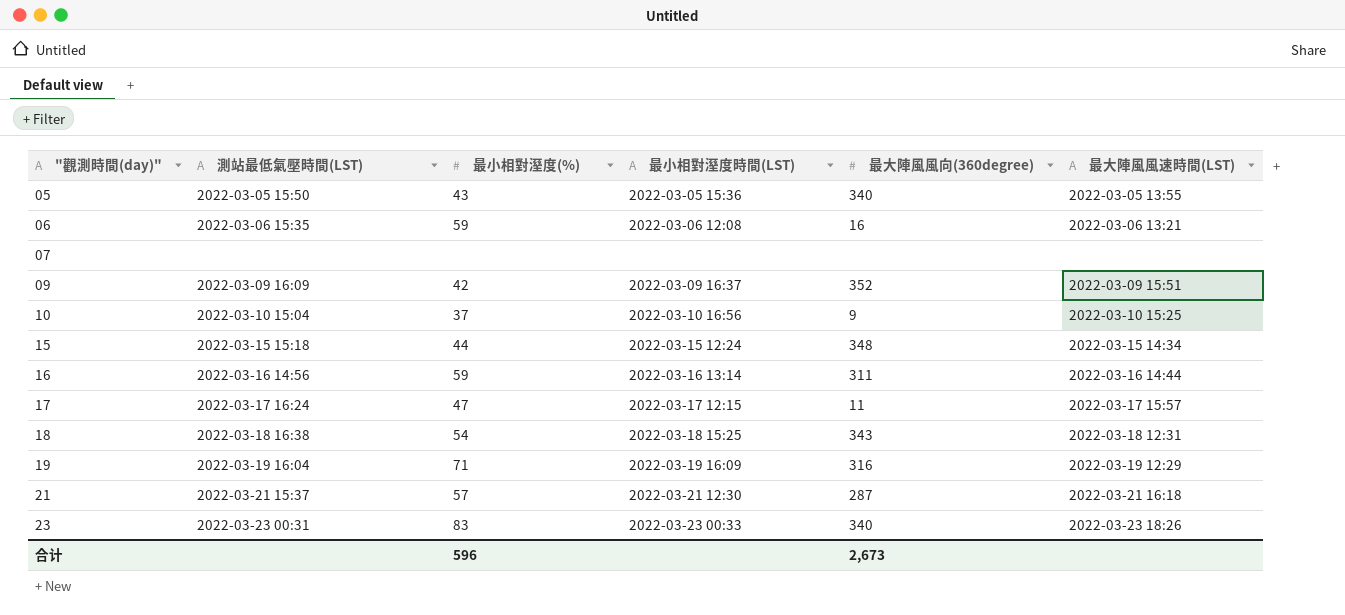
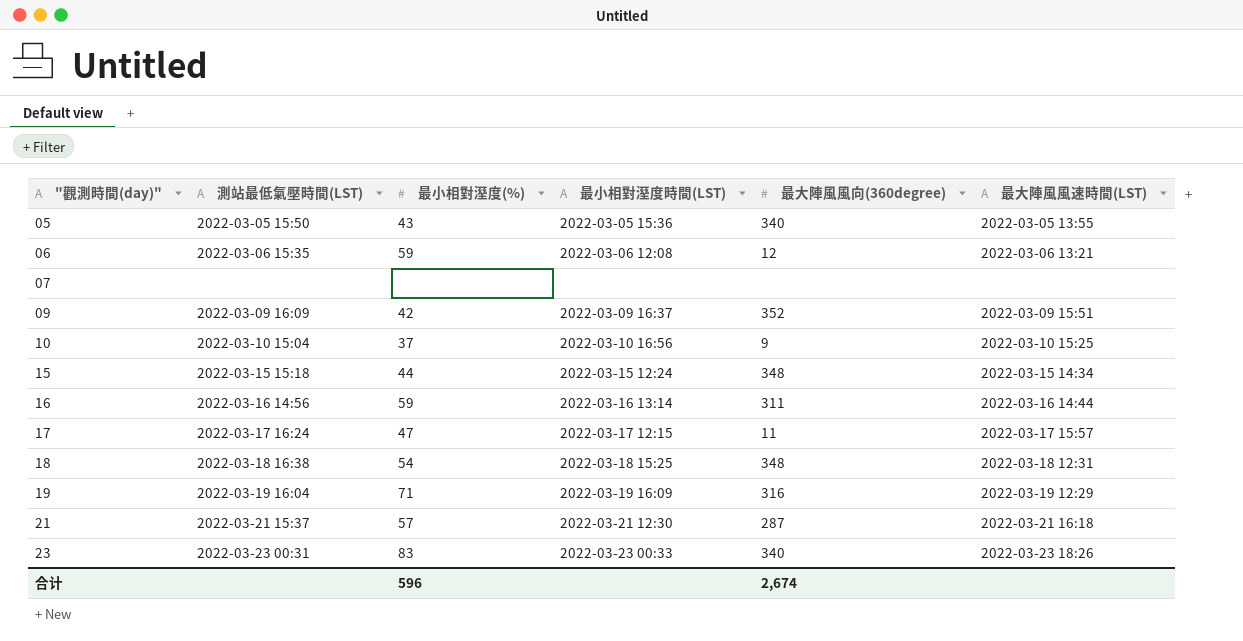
06 | 最大陣風風向(360degree): 16 -> 12
18 | 最大陣風風向(360degree): 343 -> 348
合计 | 最大陣風風向(360degree): 2,673 -> 2,674

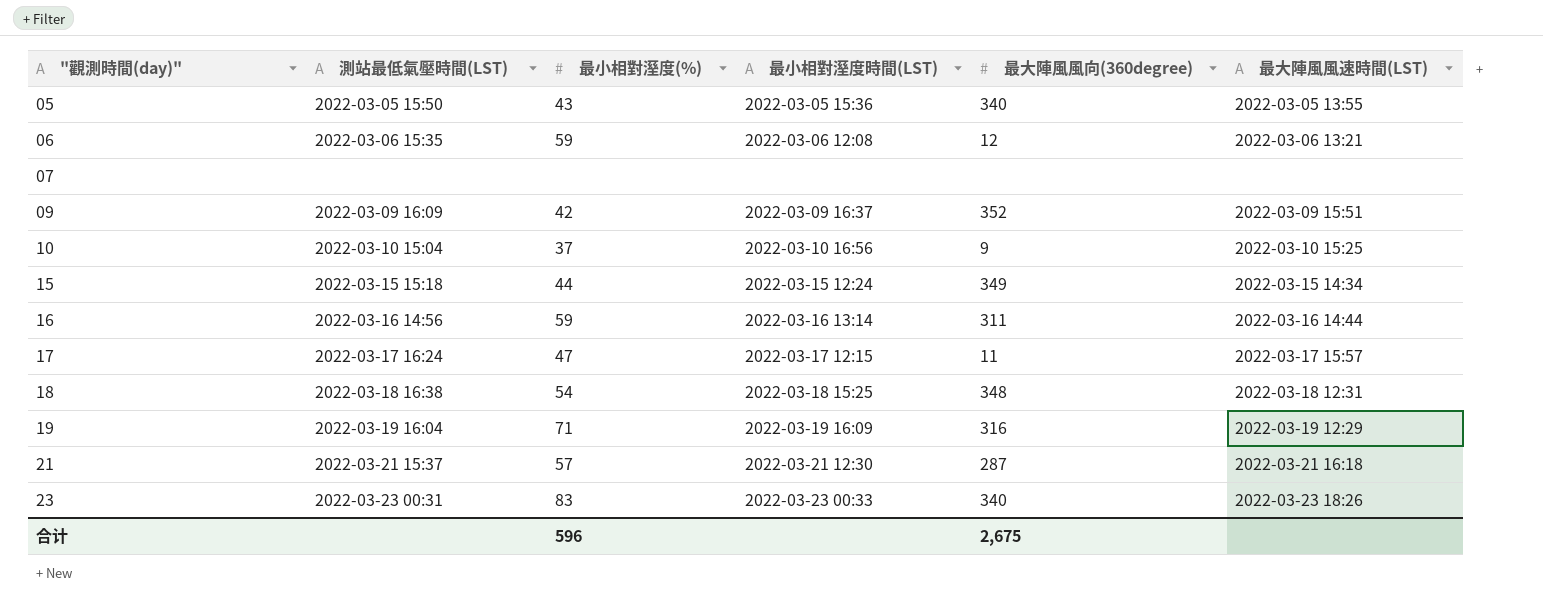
15 | 最大陣風風向(360degree): 348 -> 349
合计 | 最大陣風風向(360degree): 2,674 -> 2,675

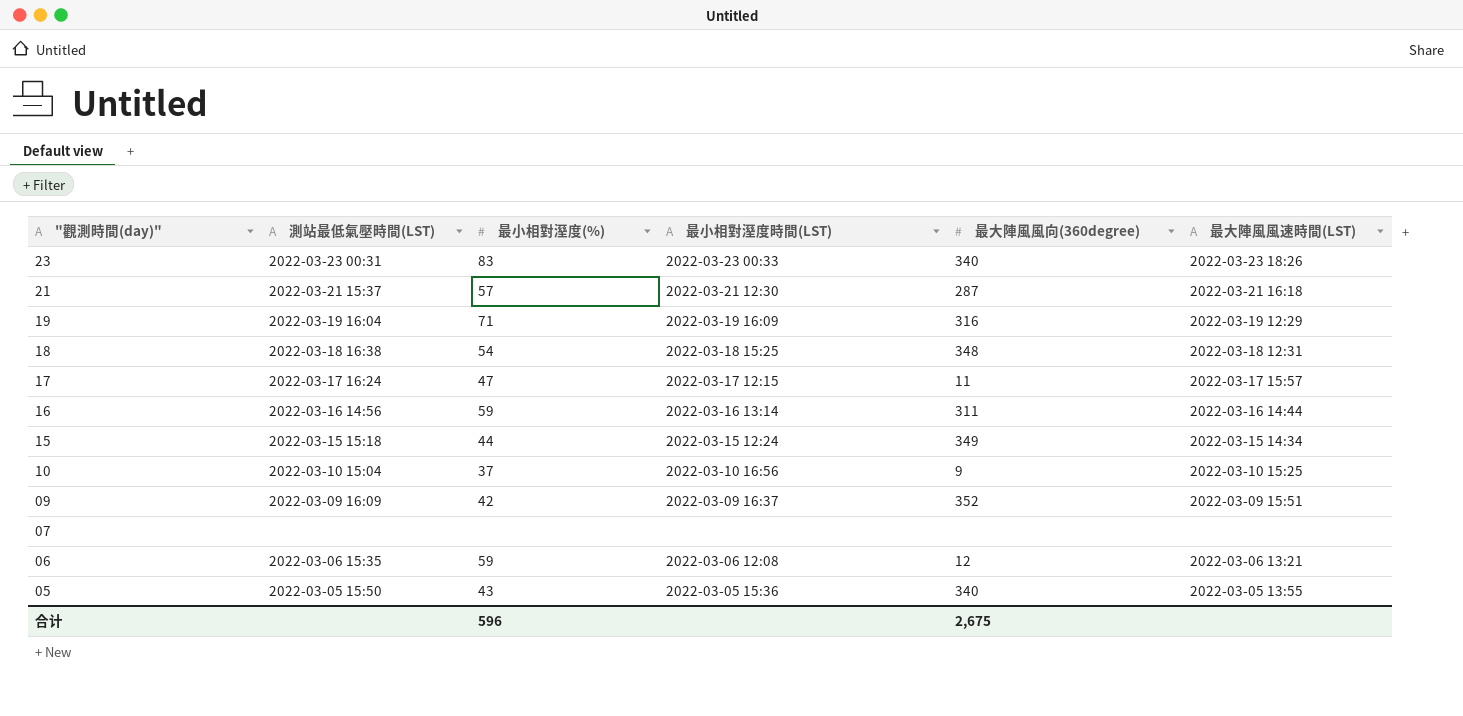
row order: "觀測時間(day)" ascending -> "觀測時間(day)" descending

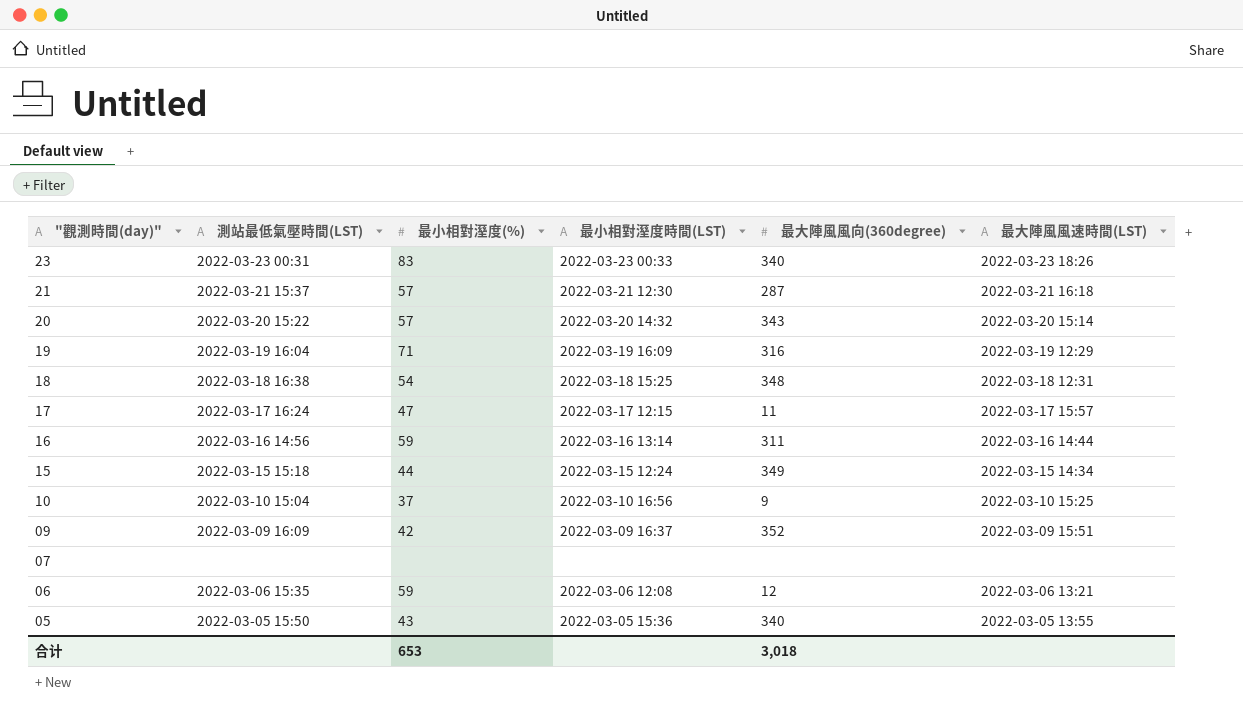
row 20: none -> 2022-03-20 15:22 | 57 | 2022-03-20 14:32 | 343 | 2022-03-20 15:14
合计 | 最小相對溼度(%): 596 -> 653
合计 | 最大陣風風向(360degree): 2,675 -> 3,018

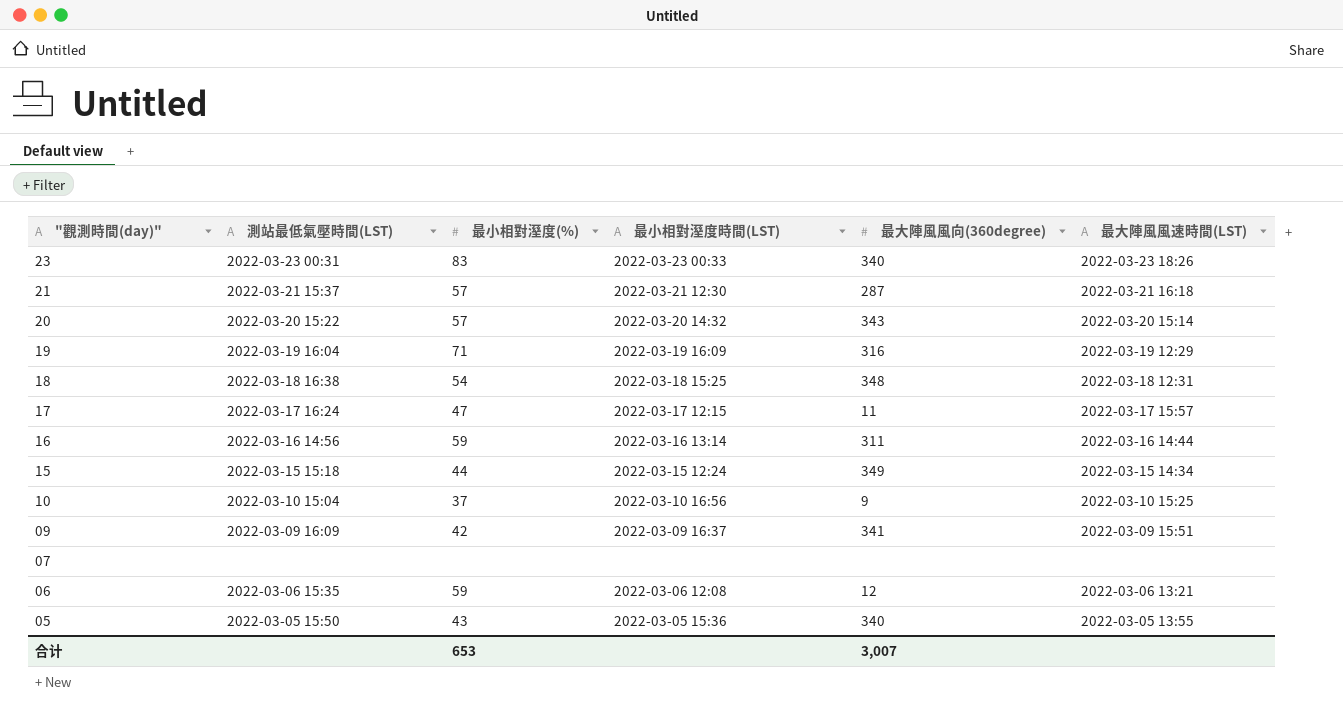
09 | 最大陣風風向(360degree): 352 -> 341
合计 | 最大陣風風向(360degree): 3,018 -> 3,007

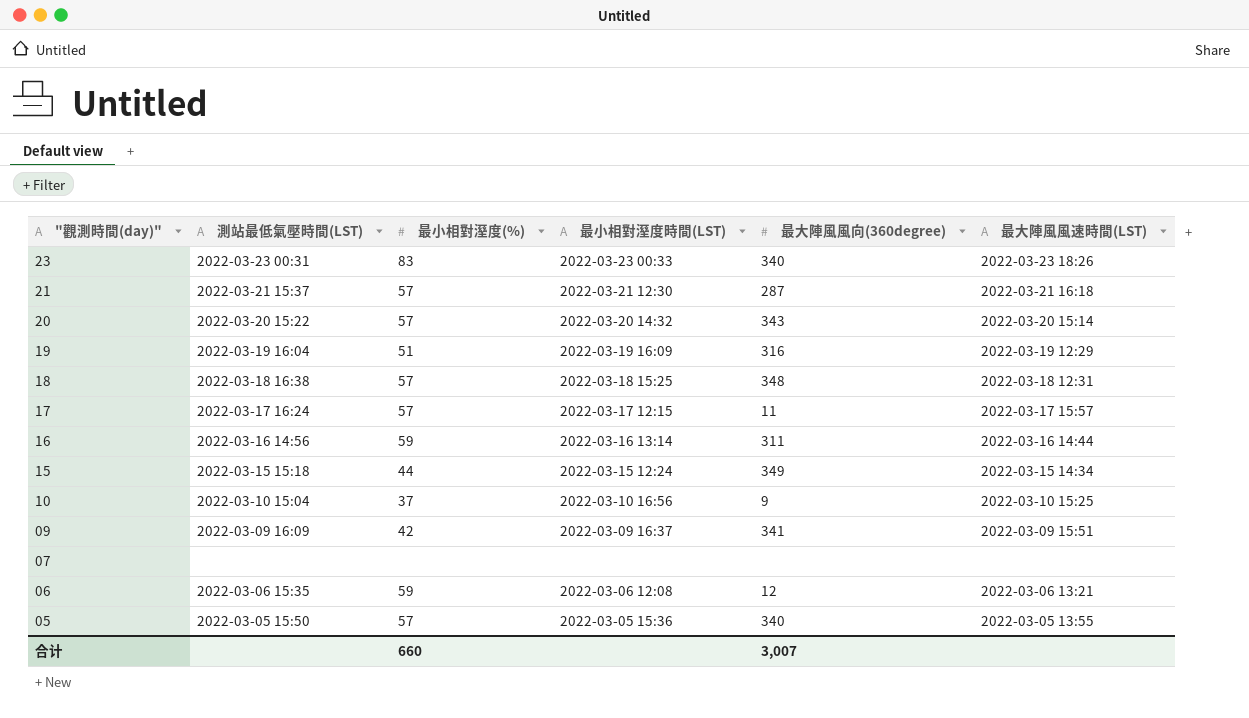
19 | 最小相對溼度(%): 71 -> 51
18 | 最小相對溼度(%): 54 -> 57
17 | 最小相對溼度(%): 47 -> 57
05 | 最小相對溼度(%): 43 -> 57
合计 | 最小相對溼度(%): 653 -> 660

